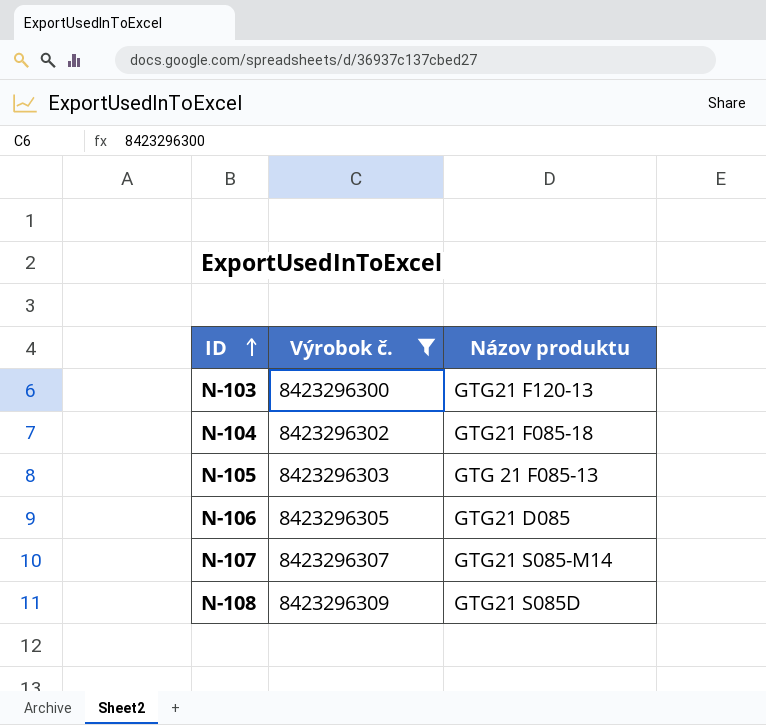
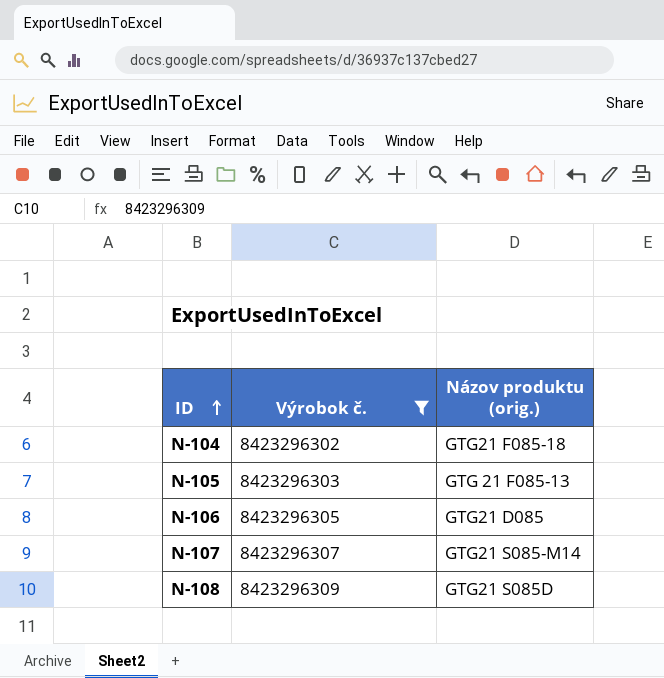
column name: Názov produktu -> Názov produktu (orig.)
row N-103: 8423296300 | GTG21 F120-13 -> none

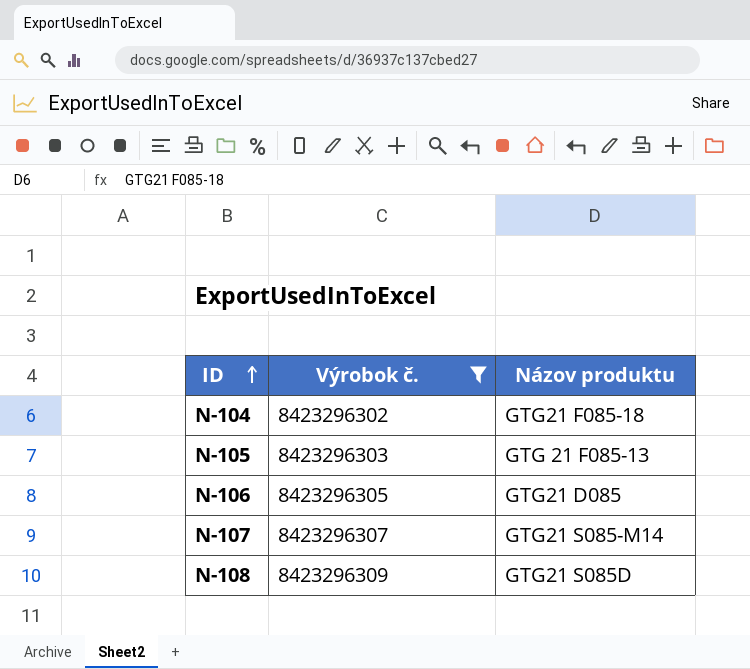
column name: Názov produktu (orig.) -> Názov produktu

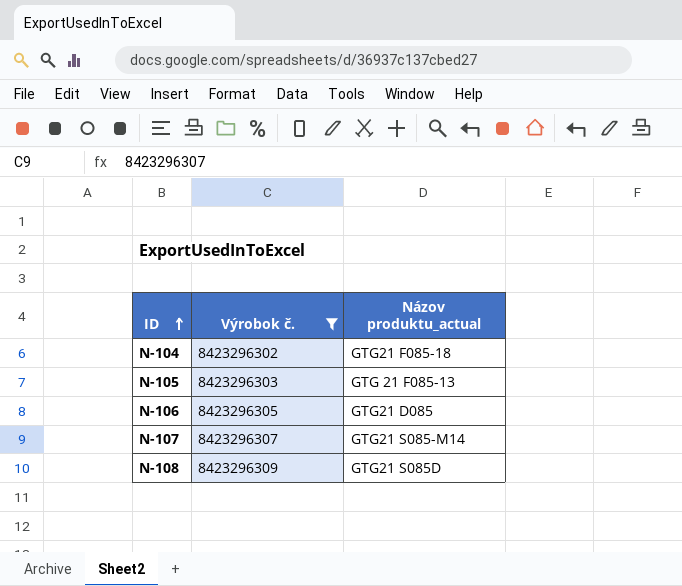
column name: Názov produktu -> Názov produktu_actual

